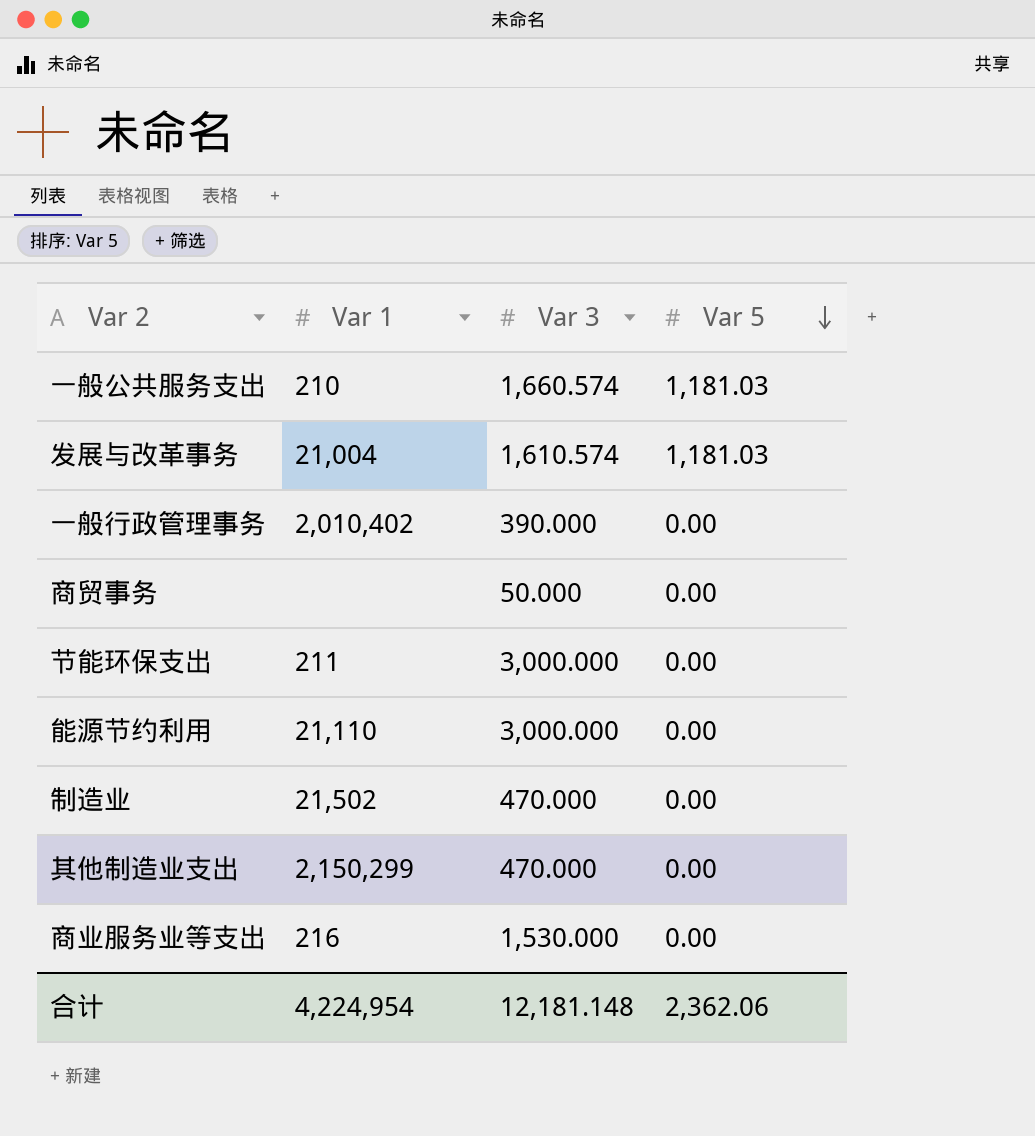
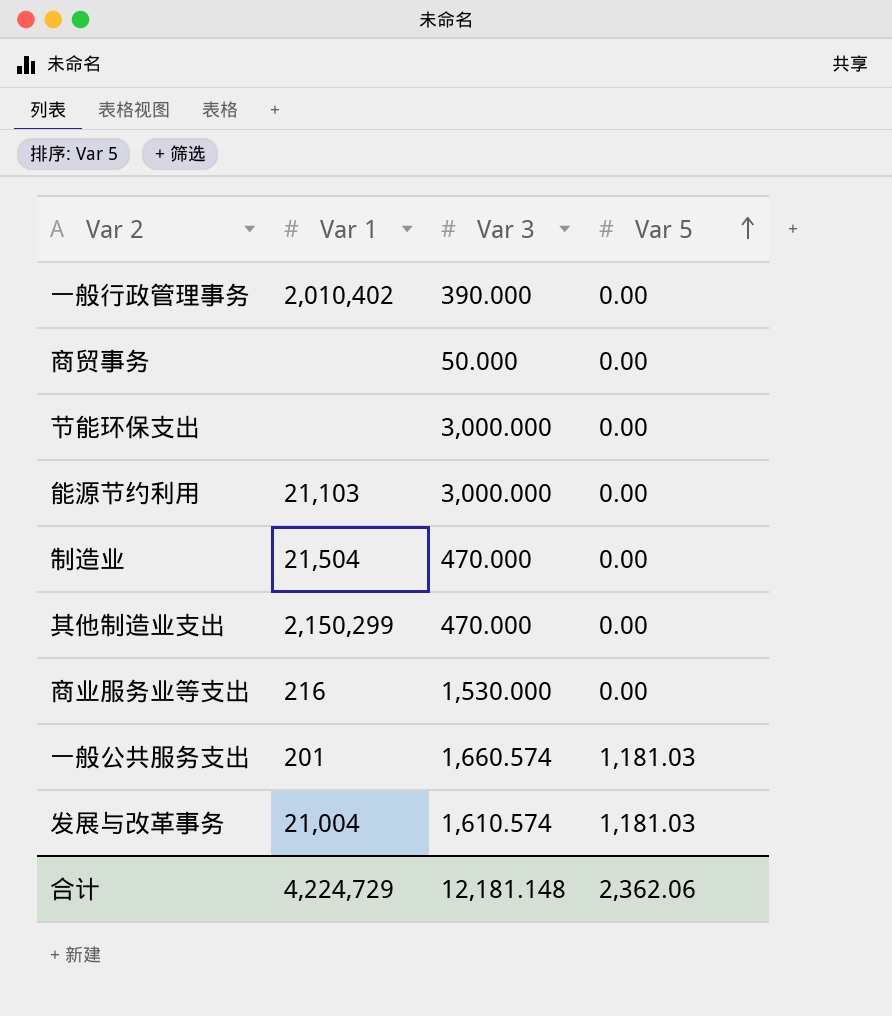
row order: Var 5 descending -> Var 5 ascending
节能环保支出 | Var 1: 211 -> none
能源节约利用 | Var 1: 21,110 -> 21,103
制造业 | Var 1: 21,502 -> 21,504
一般公共服务支出 | Var 1: 210 -> 201
合计 | Var 1: 4,224,954 -> 4,224,729

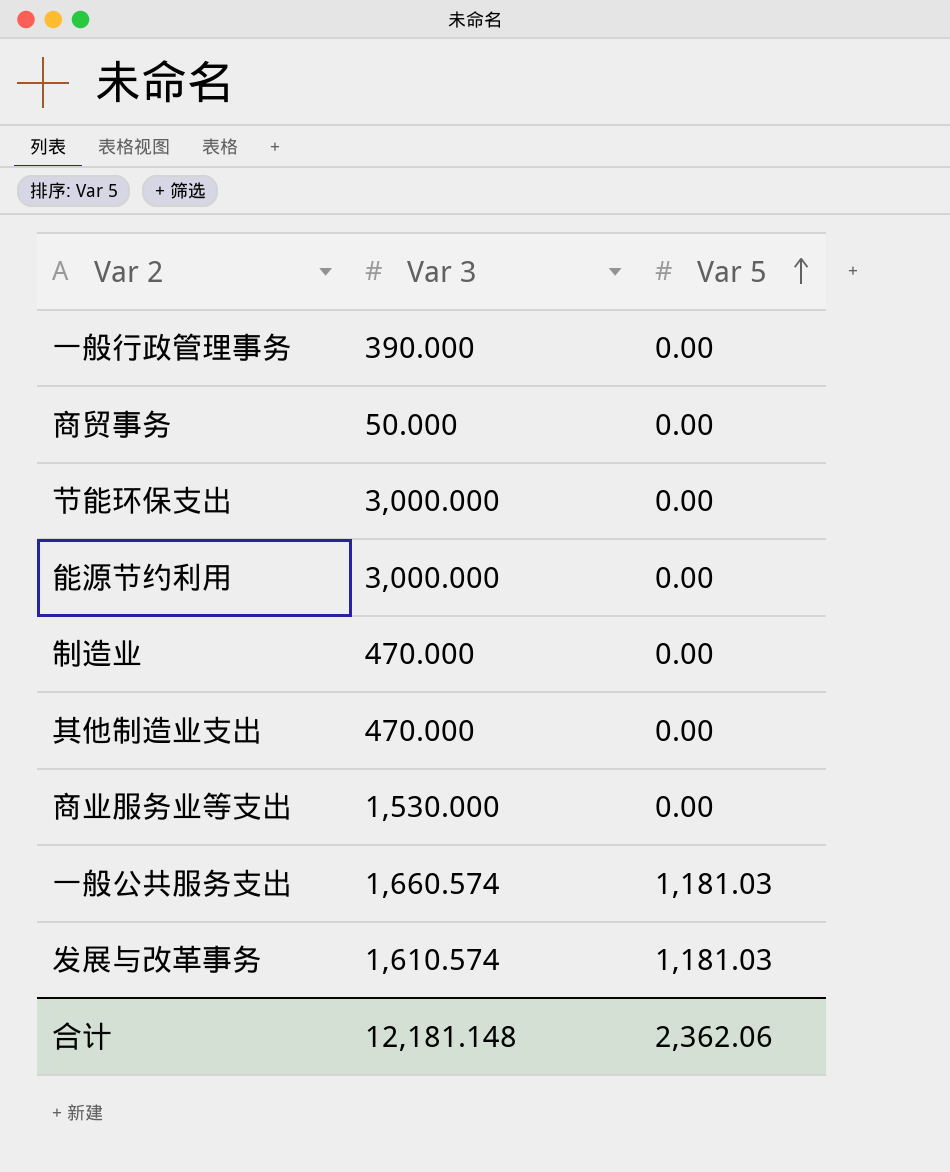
column Var 1 | position: 2 -> none

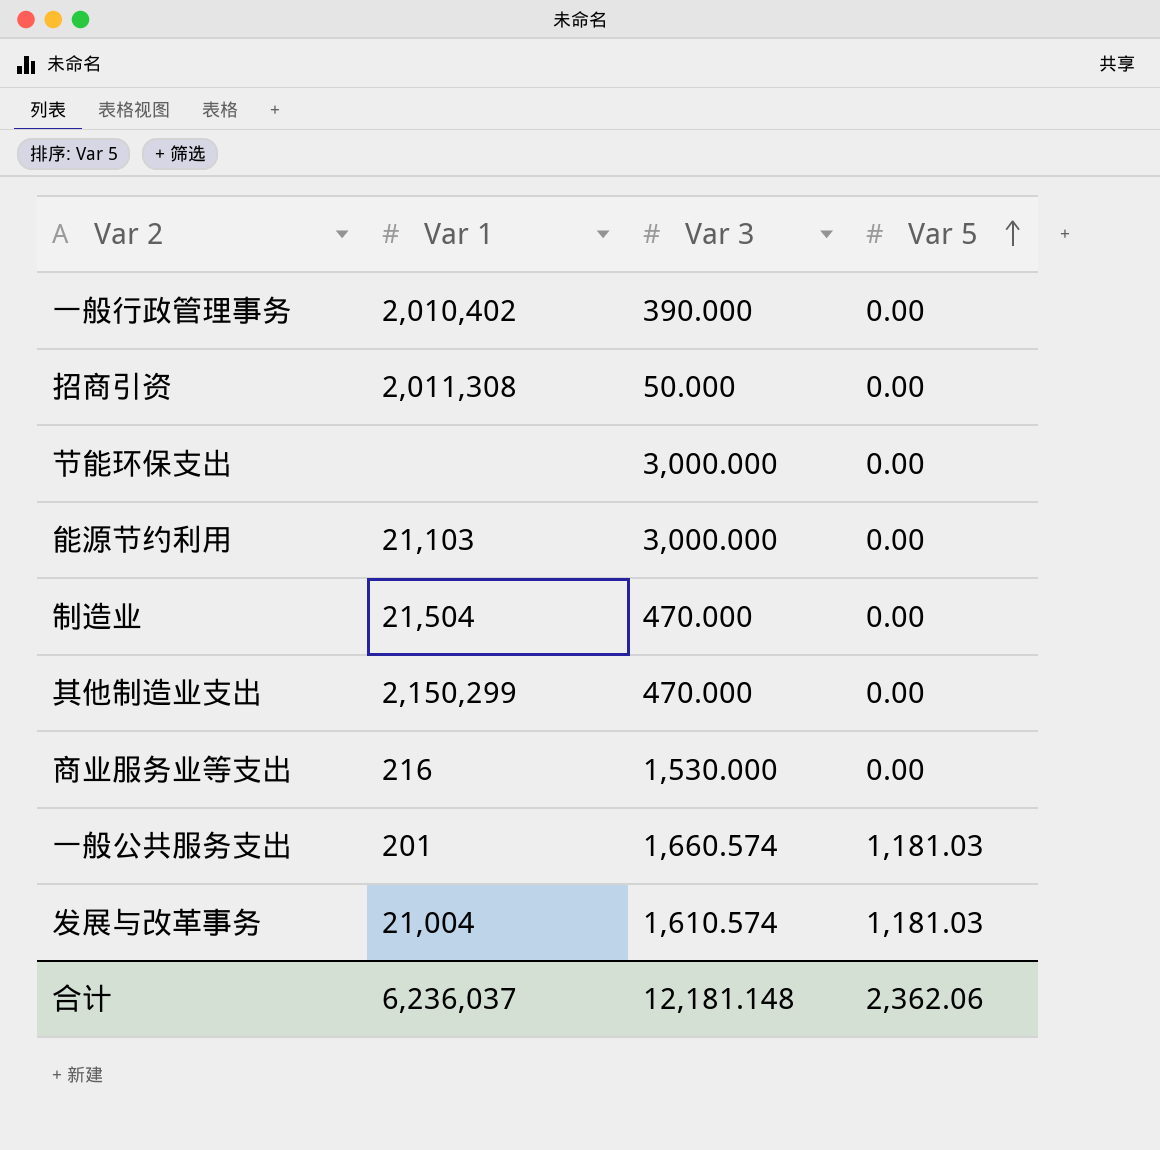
column Var 1 | position: none -> 2
row 商贸事务: 50.000 | 0.00 -> none
row 招商引资: none -> 2,011,308 | 50.000 | 0.00

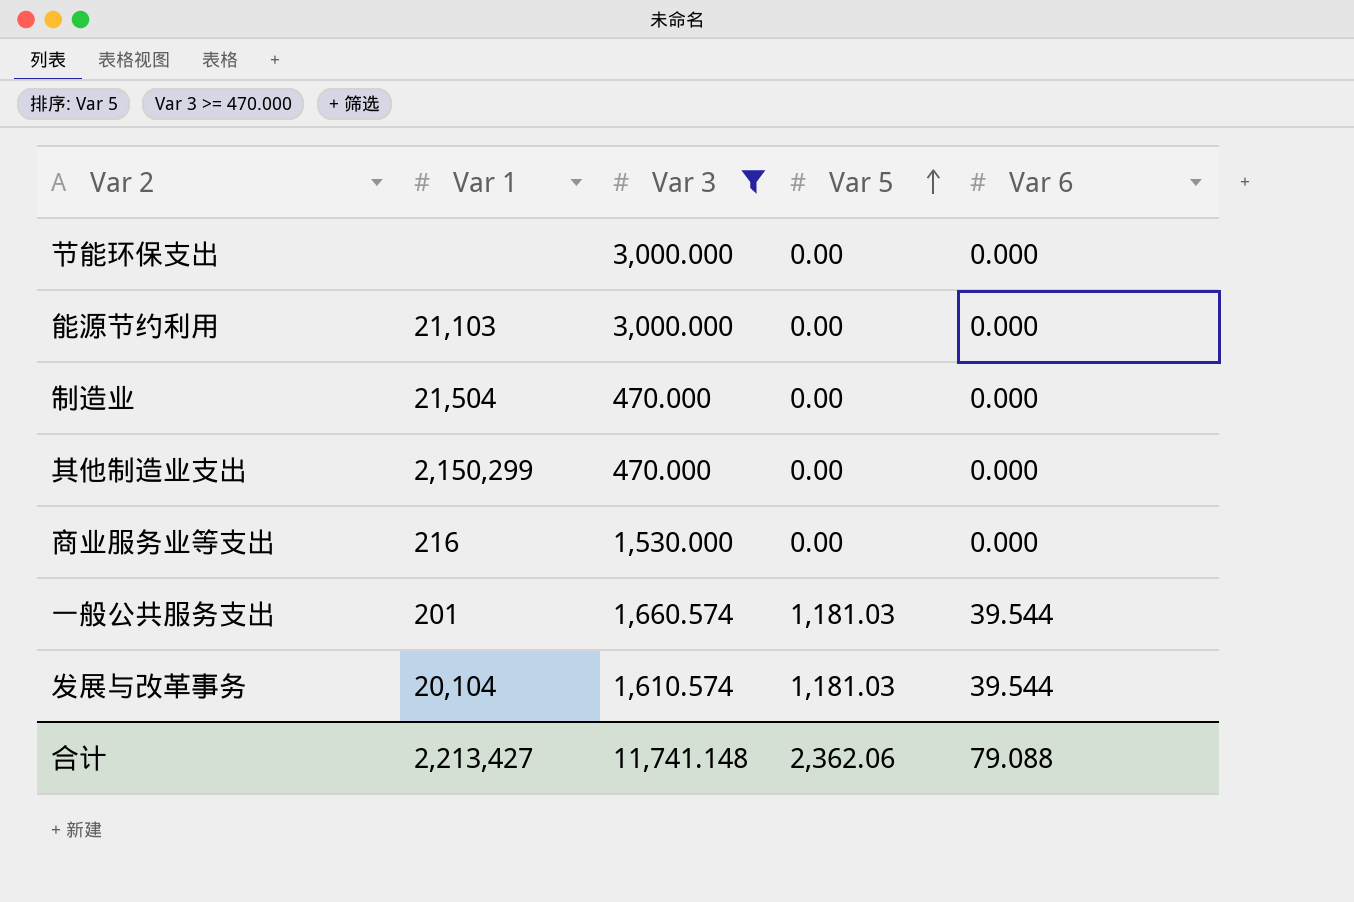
filter: none -> Var 3 >= 470.000
column Var 6 | position: none -> 5
发展与改革事务 | Var 1: 21,004 -> 20,104
合计 | Var 1: 6,236,037 -> 2,213,427
合计 | Var 3: 12,181.148 -> 11,741.148

